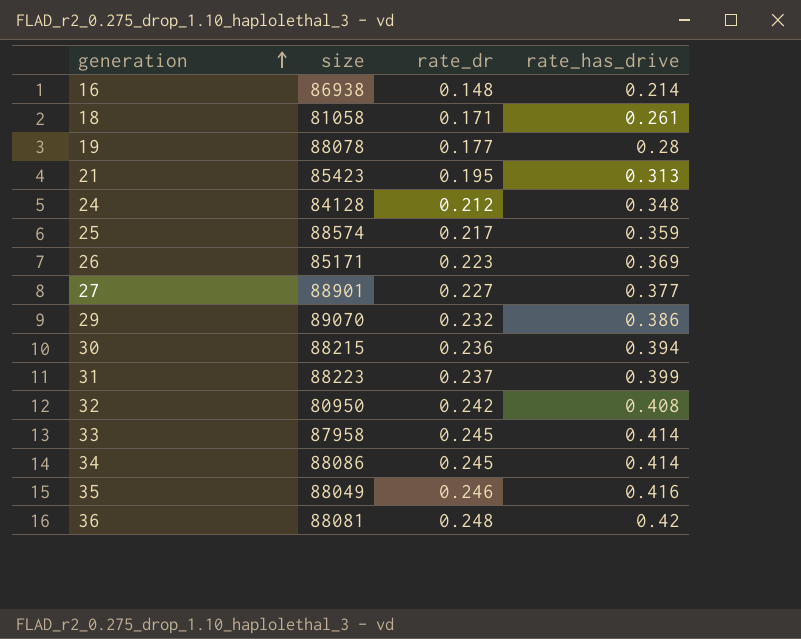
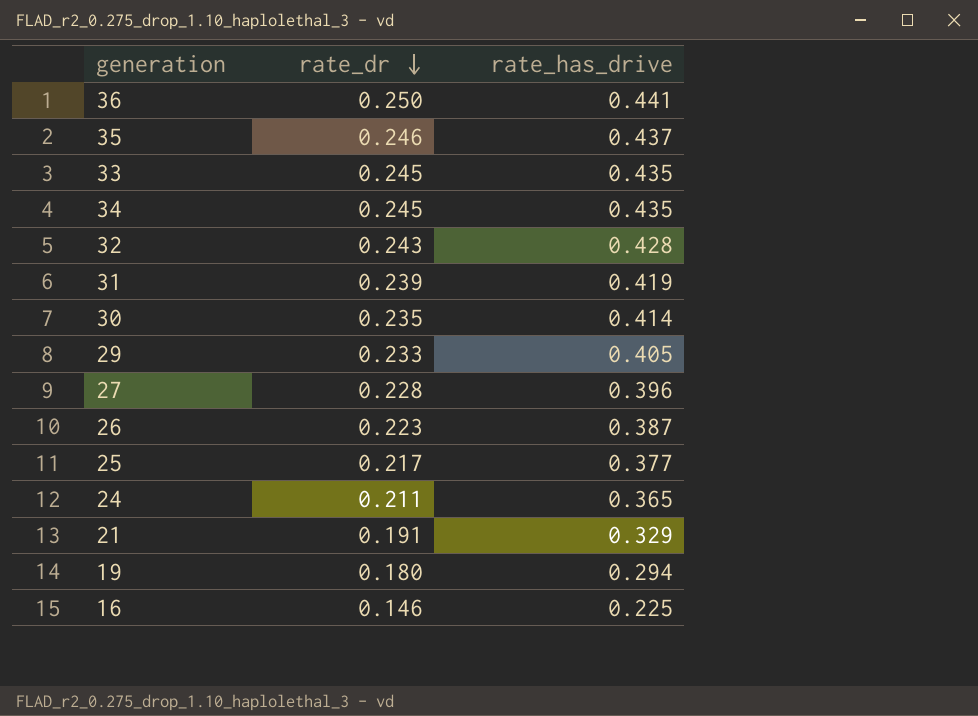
row order: generation ascending -> rate_dr descending
column size | position: 2 -> none
row 18: 81058 | 0.171 | 0.261 -> none
36 | rate_dr: 0.248 -> 0.250
36 | rate_has_drive: 0.42 -> 0.441
35 | rate_has_drive: 0.416 -> 0.437
33 | rate_has_drive: 0.414 -> 0.435
34 | rate_has_drive: 0.414 -> 0.435
32 | rate_dr: 0.242 -> 0.243
32 | rate_has_drive: 0.408 -> 0.428
31 | rate_dr: 0.237 -> 0.239
31 | rate_has_drive: 0.399 -> 0.419
30 | rate_dr: 0.236 -> 0.235
30 | rate_has_drive: 0.394 -> 0.414
29 | rate_dr: 0.232 -> 0.233
29 | rate_has_drive: 0.386 -> 0.405
27 | rate_dr: 0.227 -> 0.228
27 | rate_has_drive: 0.377 -> 0.396
26 | rate_has_drive: 0.369 -> 0.387
25 | rate_has_drive: 0.359 -> 0.377
24 | rate_dr: 0.212 -> 0.211
24 | rate_has_drive: 0.348 -> 0.365
21 | rate_dr: 0.195 -> 0.191
21 | rate_has_drive: 0.313 -> 0.329
19 | rate_dr: 0.177 -> 0.180
19 | rate_has_drive: 0.28 -> 0.294
16 | rate_dr: 0.148 -> 0.146
16 | rate_has_drive: 0.214 -> 0.225

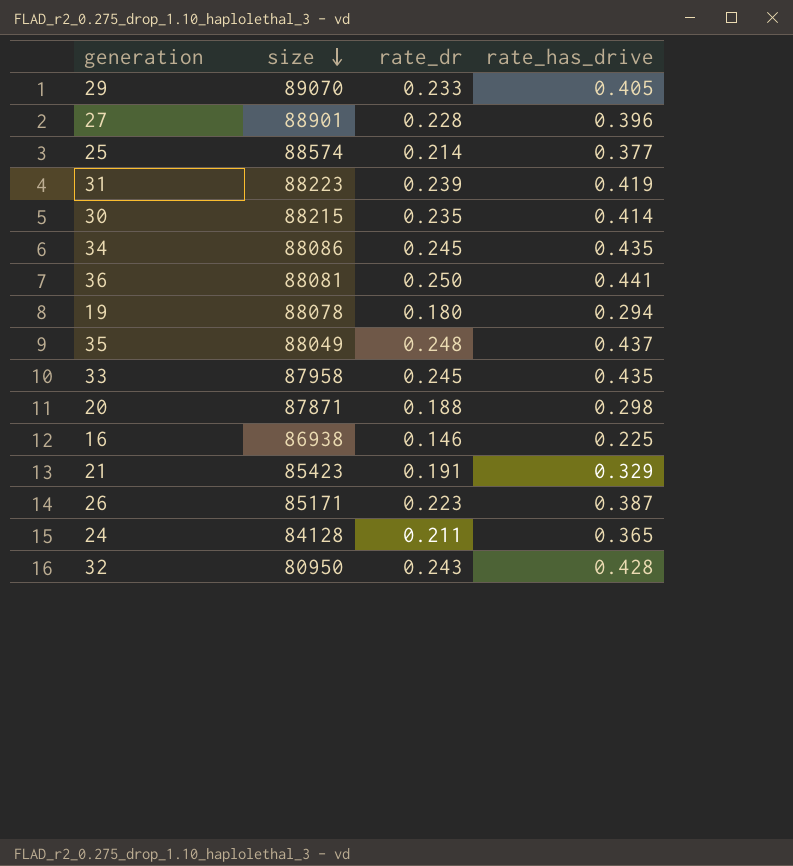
row order: rate_dr descending -> size descending
column size | position: none -> 2
25 | rate_dr: 0.217 -> 0.214
35 | rate_dr: 0.246 -> 0.248
row 20: none -> 87871 | 0.188 | 0.298

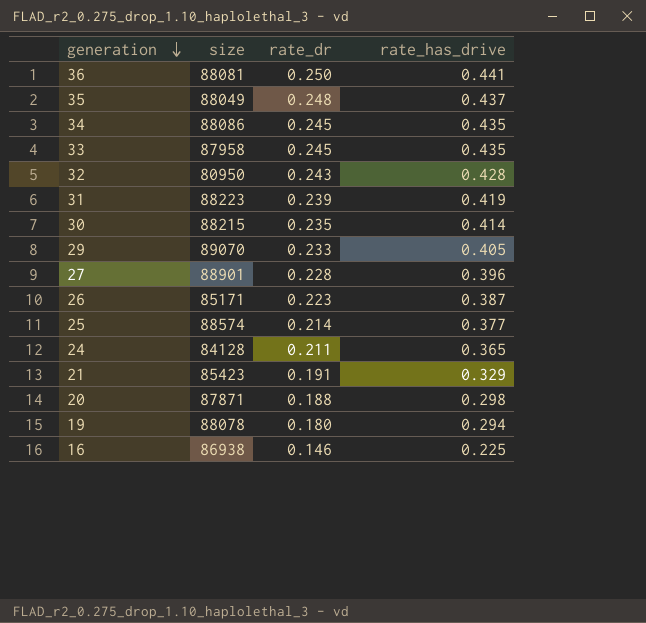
row order: size descending -> generation descending

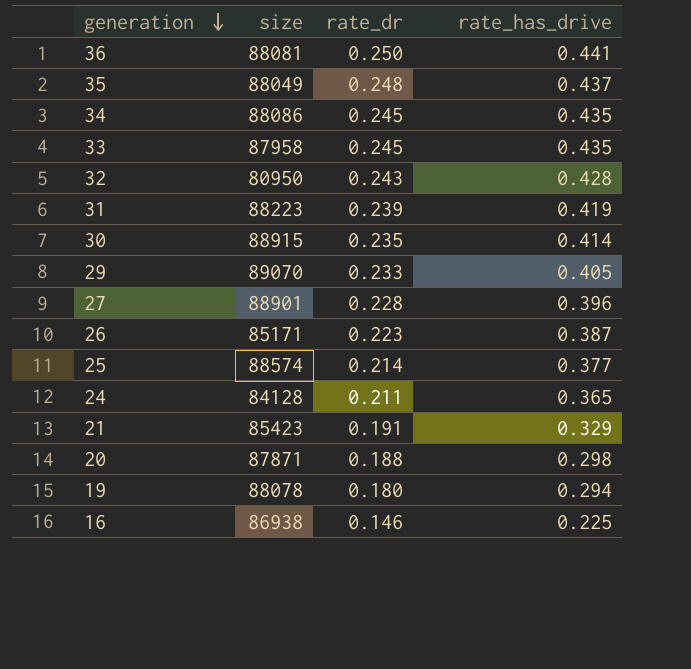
30 | size: 88215 -> 88915

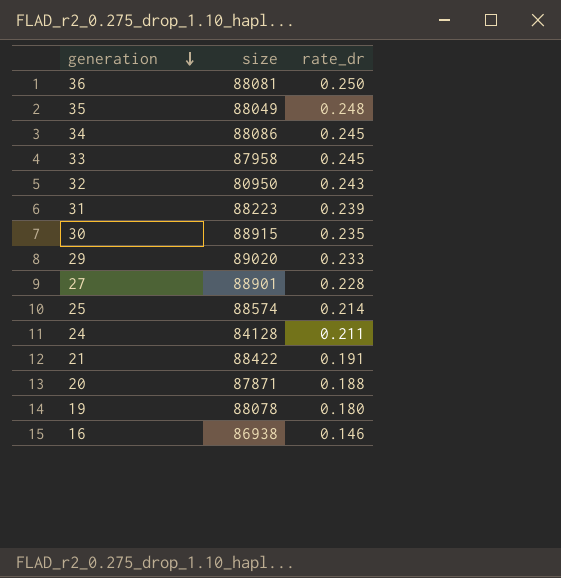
column rate_has_drive | position: 4 -> none
row 26: 85171 | 0.223 | 0.387 -> none
29 | size: 89070 -> 89020
21 | size: 85423 -> 88422

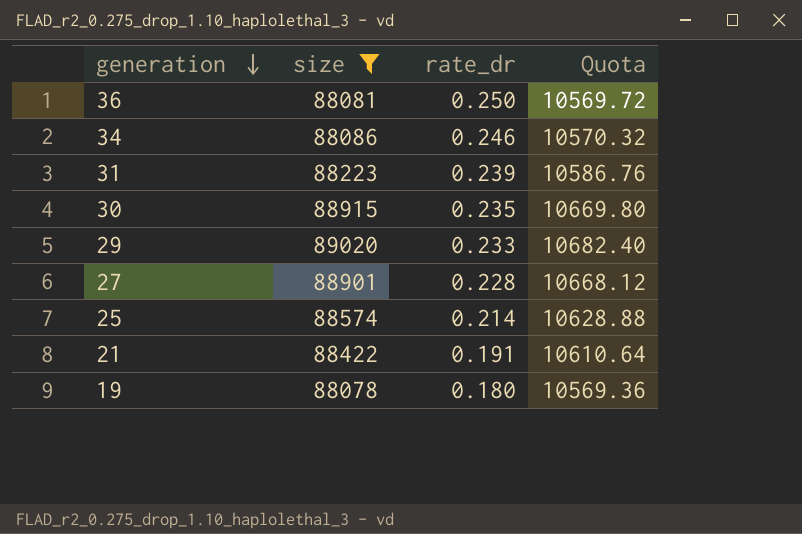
filter: none -> size >= 88078
column Quota | formula: none -> [size] * 0.12
34 | rate_dr: 0.245 -> 0.246

